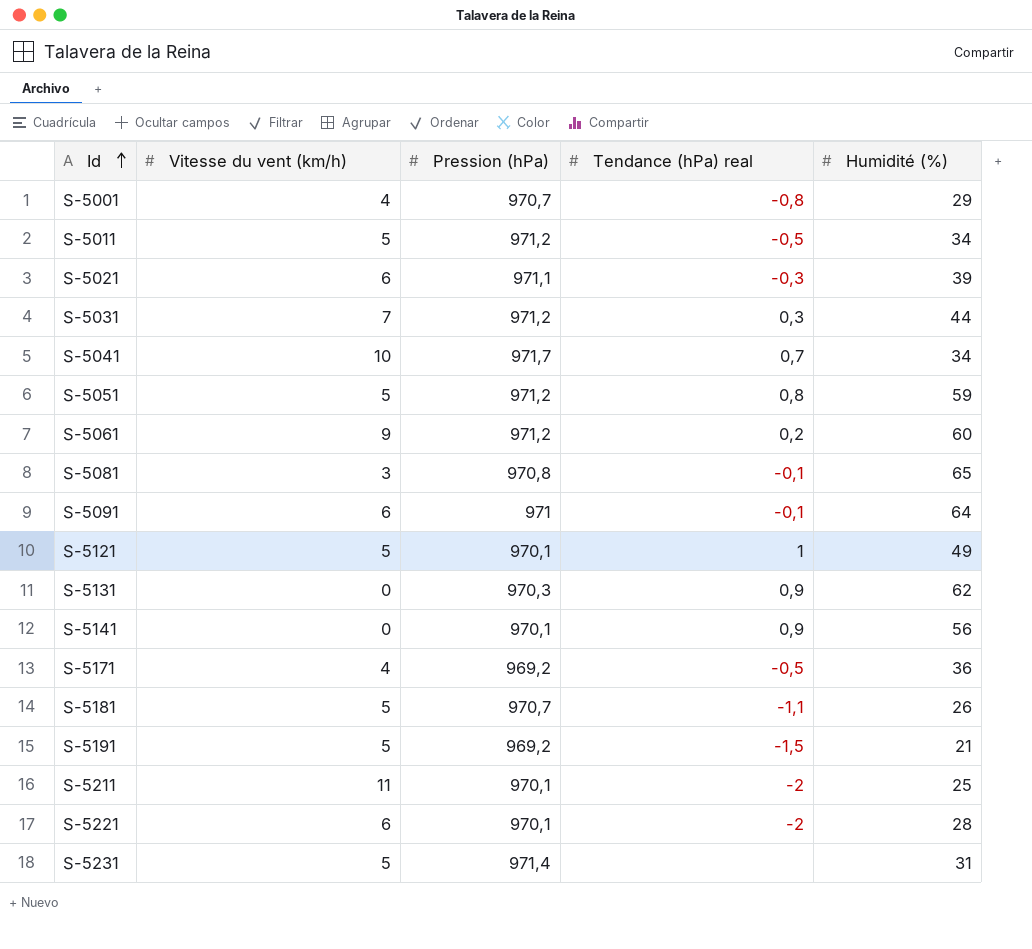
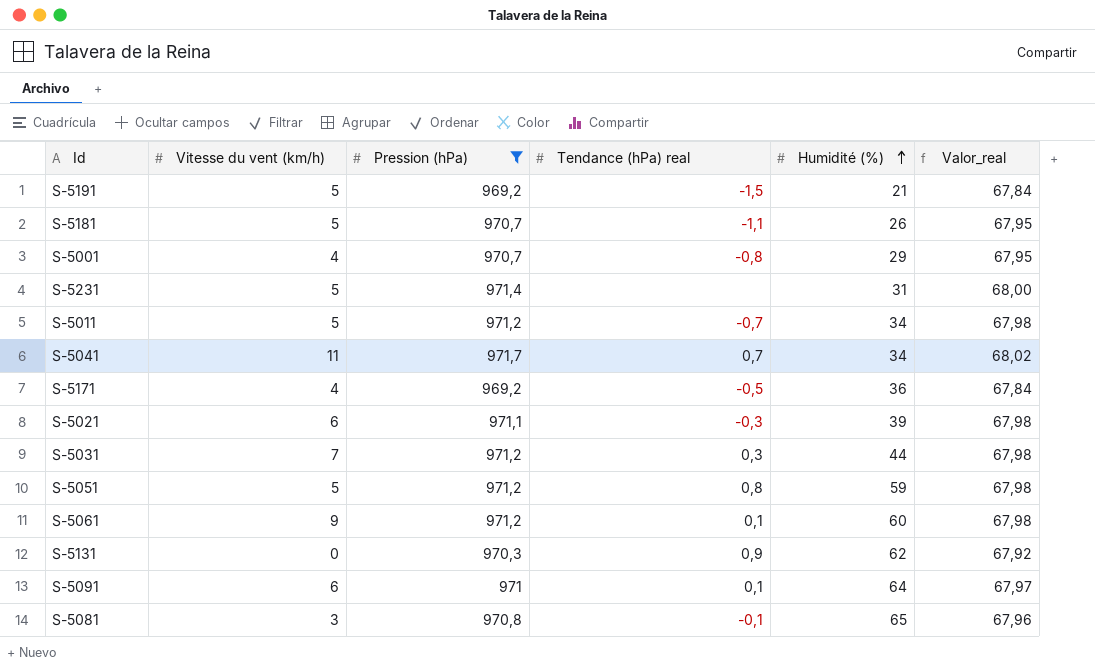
filter: none -> Pression (hPa) != 970,1
row order: Id ascending -> Humidité (%) ascending
column Valor_real | formula: none -> [Pression (hPa)] * 0,07
S-5011 | Tendance (hPa) real: -0,5 -> -0,7
S-5041 | Vitesse du vent (km/h): 10 -> 11
S-5061 | Tendance (hPa) real: 0,2 -> 0,1
S-5091 | Tendance (hPa) real: -0,1 -> 0,1

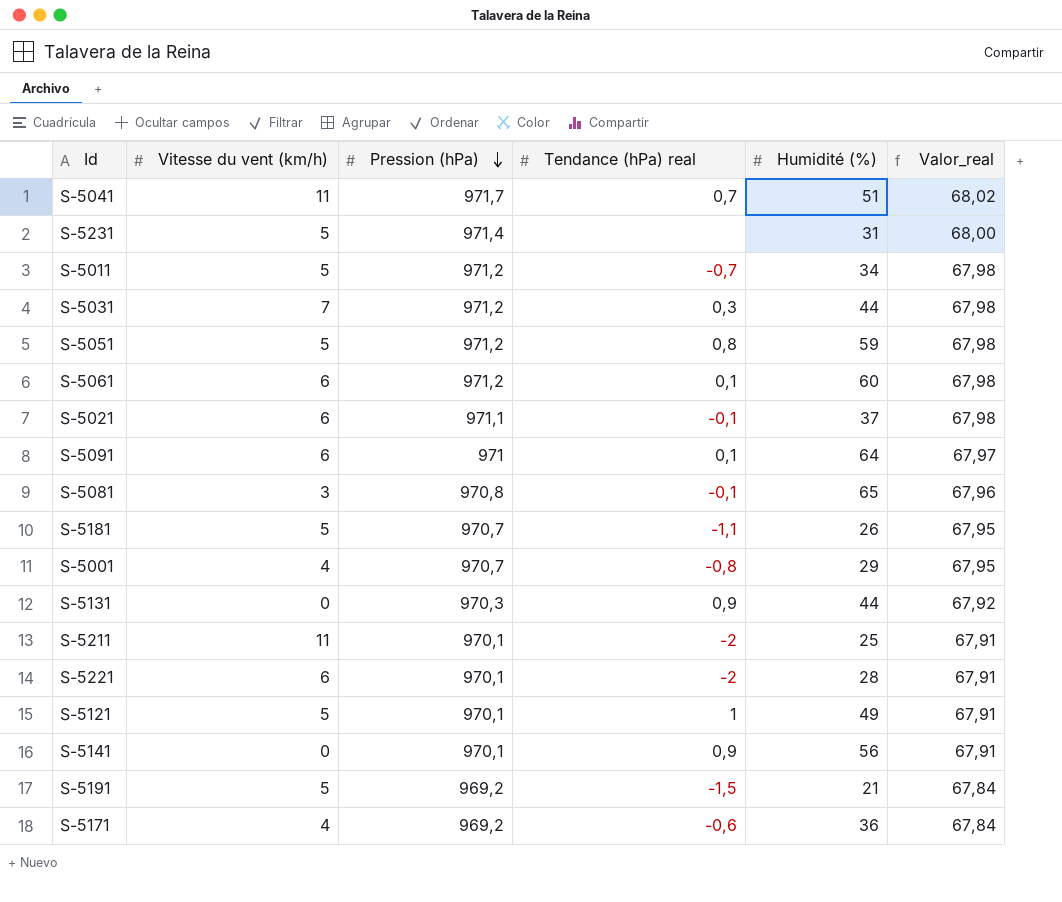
filter: Pression (hPa) != 970,1 -> none
row order: Humidité (%) ascending -> Pression (hPa) descending
S-5041 | Humidité (%): 34 -> 51
S-5061 | Vitesse du vent (km/h): 9 -> 6
S-5021 | Tendance (hPa) real: -0,3 -> -0,1
S-5021 | Humidité (%): 39 -> 37
S-5131 | Humidité (%): 62 -> 44
S-5171 | Tendance (hPa) real: -0,5 -> -0,6

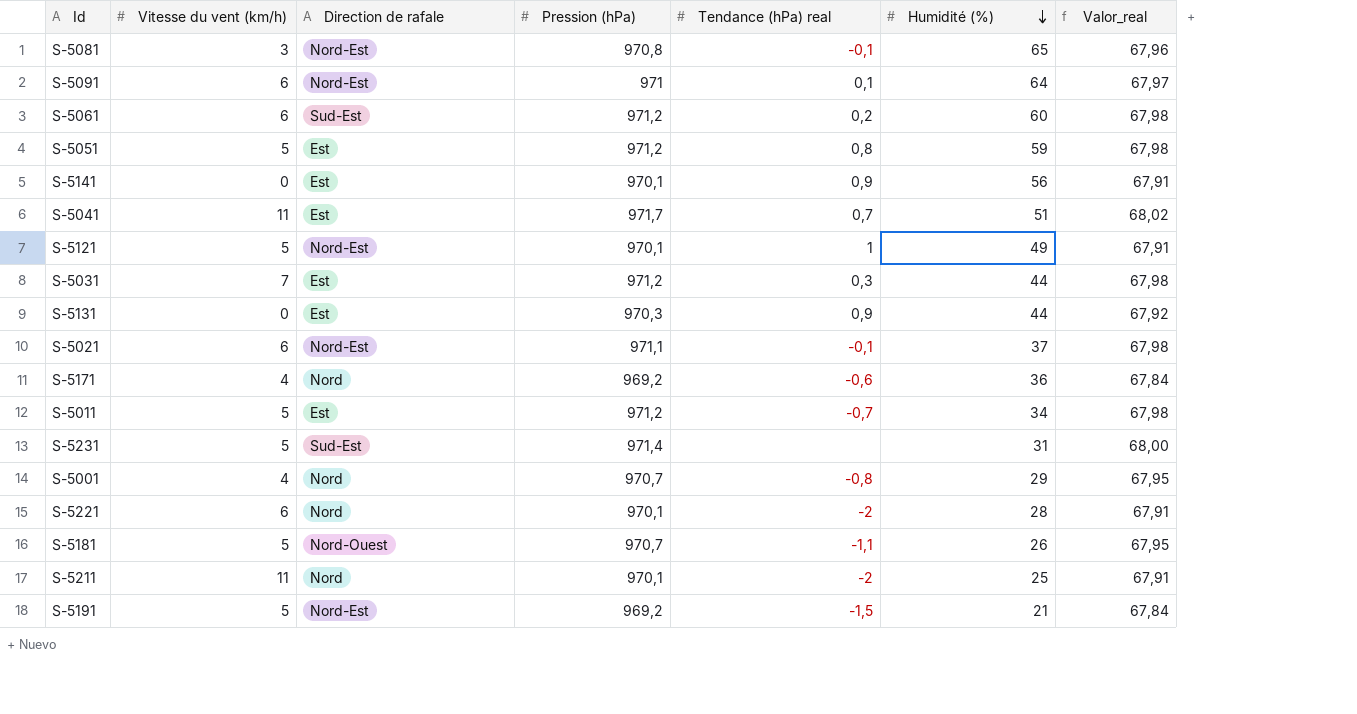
row order: Pression (hPa) descending -> Humidité (%) descending
column Direction de rafale | position: none -> 3
S-5061 | Tendance (hPa) real: 0,1 -> 0,2

